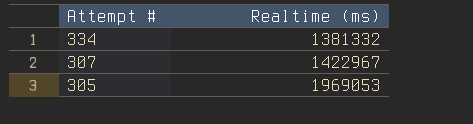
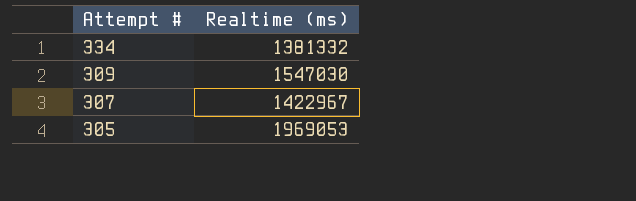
row 309: none -> 1547030

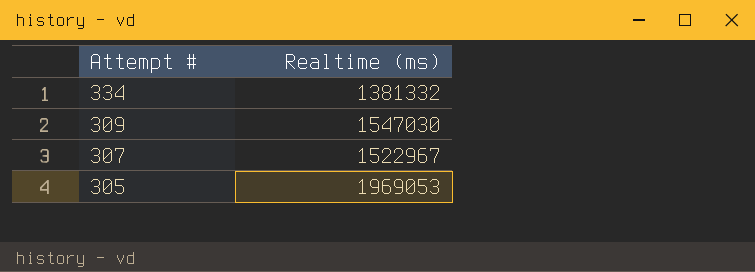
307 | Realtime (ms): 1422967 -> 1522967

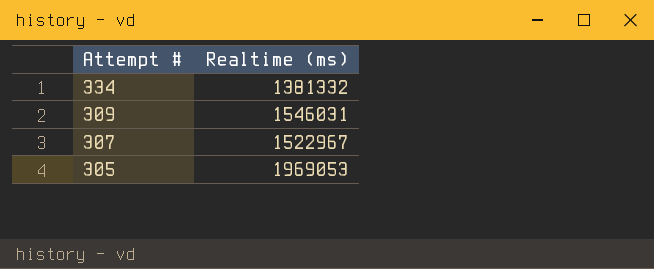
309 | Realtime (ms): 1547030 -> 1546031

